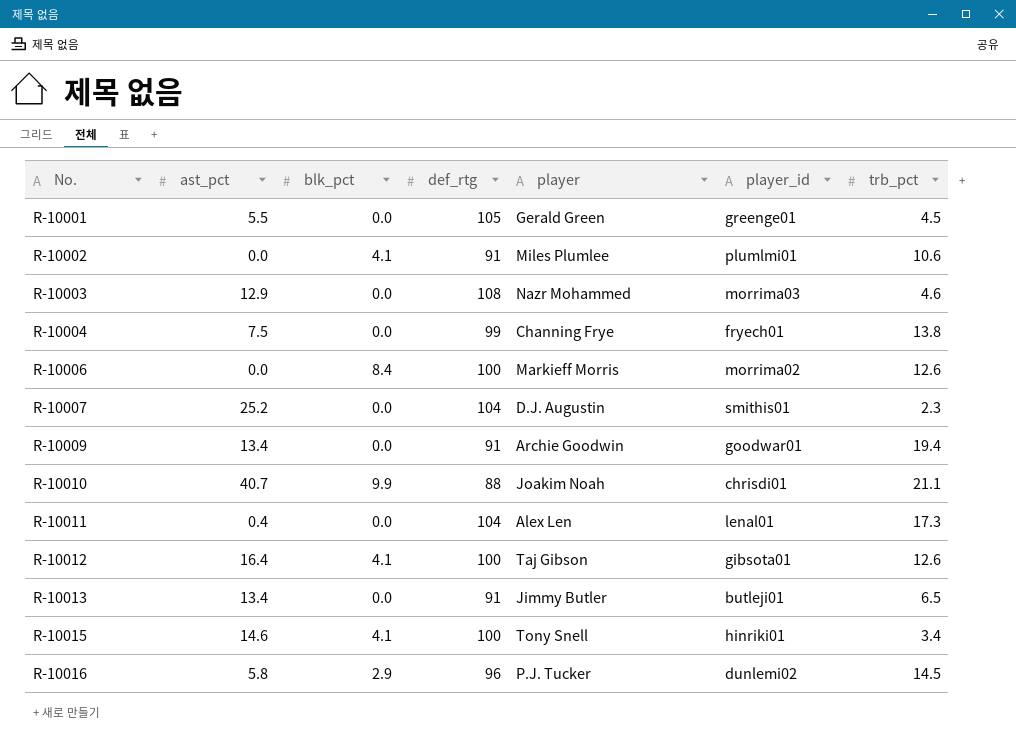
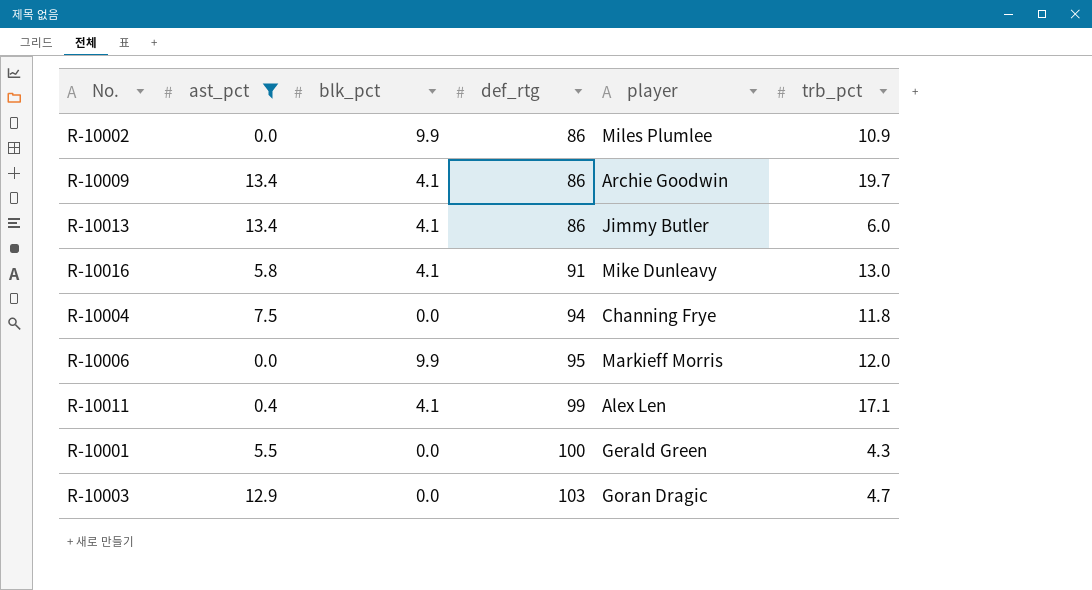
filter: none -> ast_pct <= 13.4
row order: No. ascending -> def_rtg ascending
column player_id | position: 6 -> none
R-10002 | blk_pct: 4.1 -> 9.9
R-10002 | def_rtg: 91 -> 86
R-10002 | trb_pct: 10.6 -> 10.9
R-10009 | blk_pct: 0.0 -> 4.1
R-10009 | def_rtg: 91 -> 86
R-10009 | trb_pct: 19.4 -> 19.7
R-10013 | blk_pct: 0.0 -> 4.1
R-10013 | def_rtg: 91 -> 86
R-10013 | trb_pct: 6.5 -> 6.0
R-10016 | blk_pct: 2.9 -> 4.1
R-10016 | def_rtg: 96 -> 91
R-10016 | player: P.J. Tucker -> Mike Dunleavy
R-10016 | trb_pct: 14.5 -> 13.0
R-10004 | def_rtg: 99 -> 94
R-10004 | trb_pct: 13.8 -> 11.8
R-10006 | blk_pct: 8.4 -> 9.9
R-10006 | def_rtg: 100 -> 95
R-10006 | trb_pct: 12.6 -> 12.0
R-10011 | blk_pct: 0.0 -> 4.1
R-10011 | def_rtg: 104 -> 99
R-10011 | trb_pct: 17.3 -> 17.1
R-10001 | def_rtg: 105 -> 100
R-10001 | trb_pct: 4.5 -> 4.3
R-10003 | def_rtg: 108 -> 103
R-10003 | player: Nazr Mohammed -> Goran Dragic
R-10003 | trb_pct: 4.6 -> 4.7

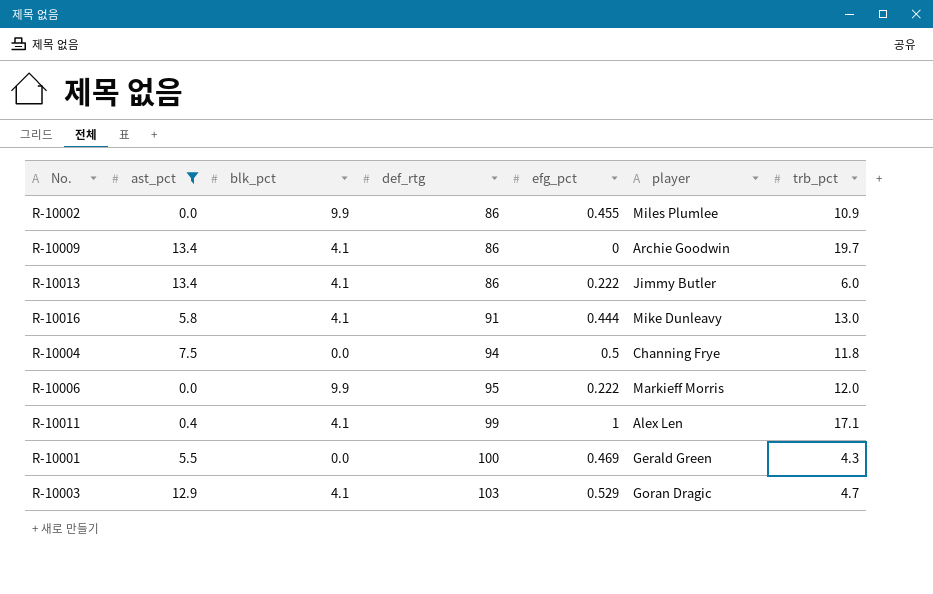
column efg_pct | position: none -> 5
R-10003 | blk_pct: 0.0 -> 4.1

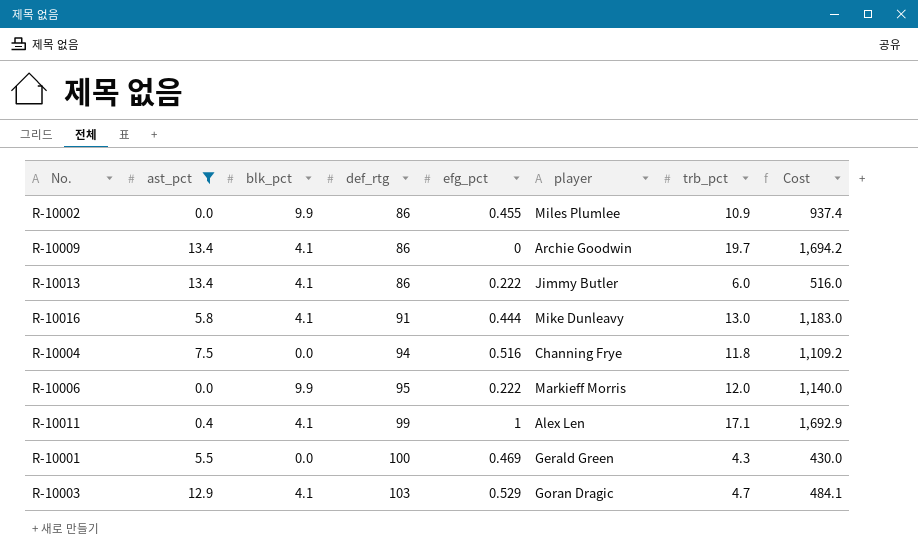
column Cost | formula: none -> [def_rtg] * [trb_pct]
R-10004 | efg_pct: 0.5 -> 0.516

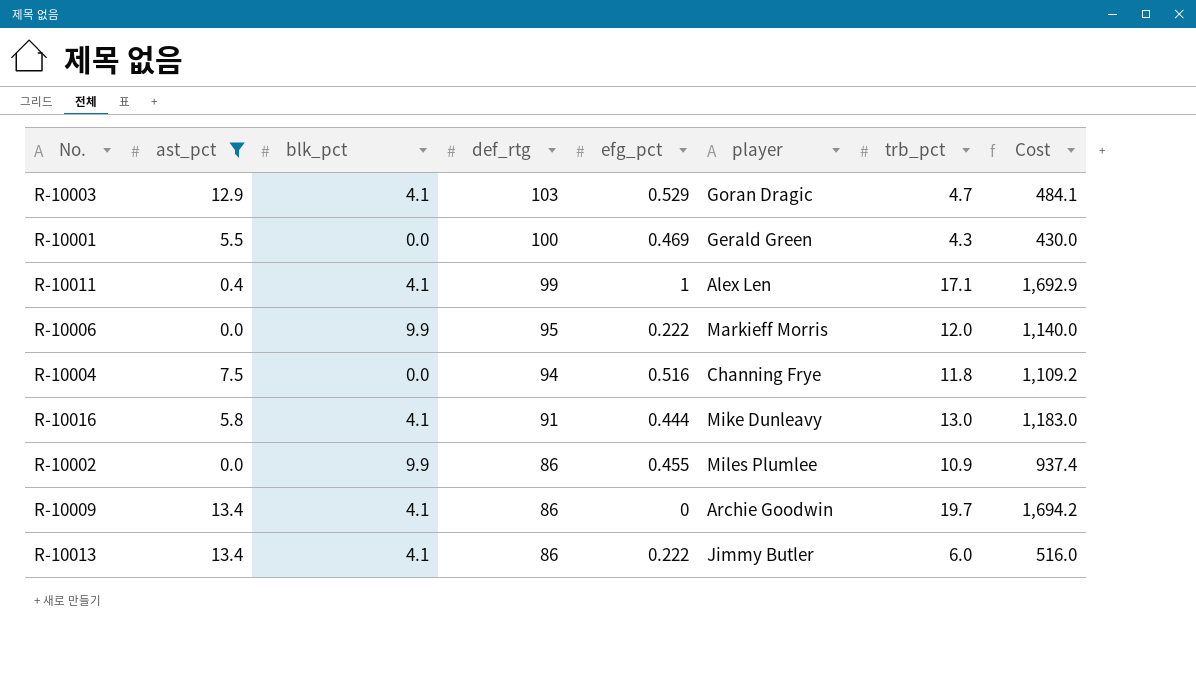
row order: def_rtg ascending -> def_rtg descending

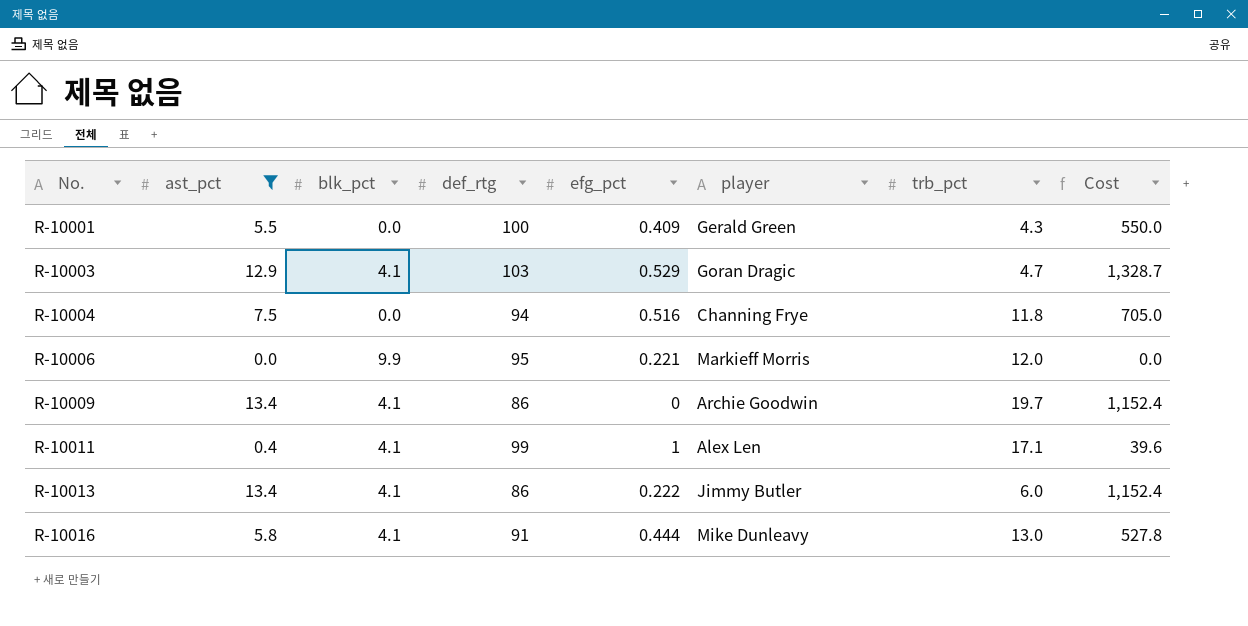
row order: def_rtg descending -> No. ascending
column Cost | formula: [def_rtg] * [trb_pct] -> [ast_pct] * [def_rtg]
row R-10002: 0.0 | 9.9 | 86 | 0.455 | Miles Plumlee | 10.9 | 937.4 -> none
R-10001 | efg_pct: 0.469 -> 0.409
R-10006 | efg_pct: 0.222 -> 0.221

